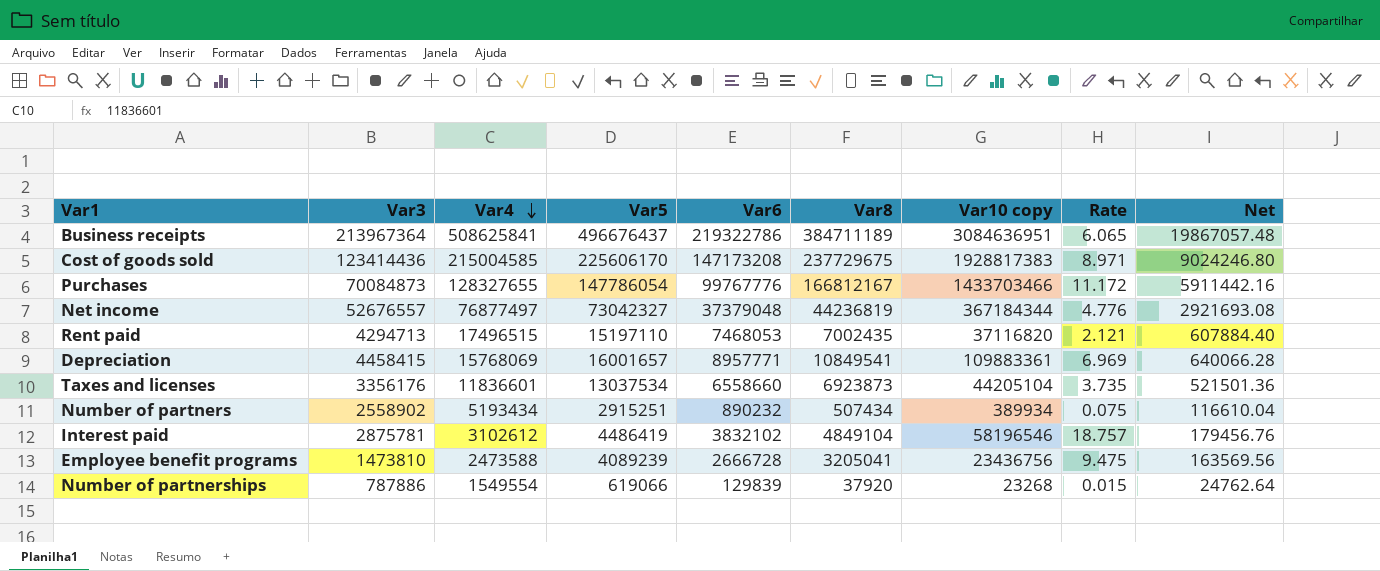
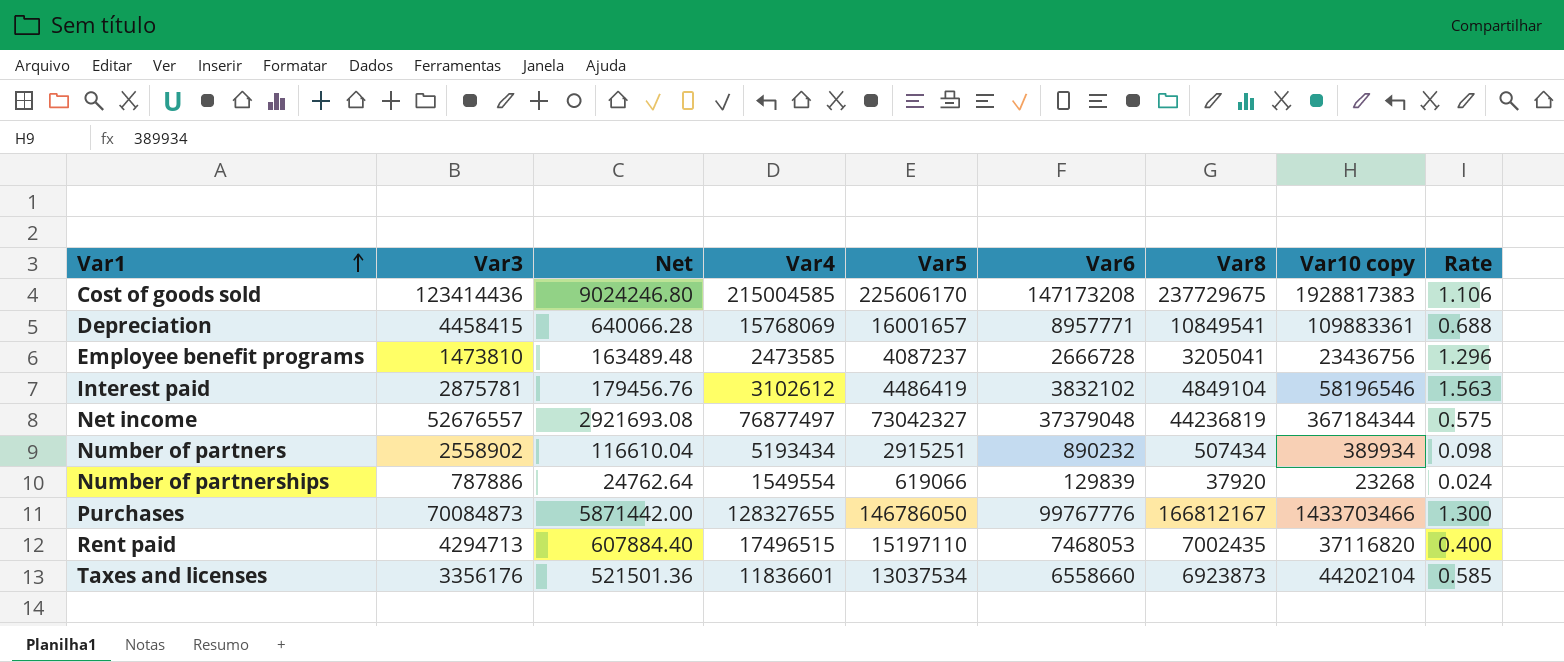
row order: Var4 descending -> Var1 ascending
column Net | position: 9 -> 3
column Rate | formula: [Var10 copy] / [Var4] -> [Var8] / [Var4]
row Business receipts: 213967364 | 508625841 | 496676437 | 219322786 | 384711189 | 3084636951 | 6.065 | 19867057.48 -> none
Employee benefit programs | Net: 163569.56 -> 163489.48
Employee benefit programs | Var4: 2473588 -> 2473585
Employee benefit programs | Var5: 4089239 -> 4087237
Purchases | Net: 5911442.16 -> 5871442.00
Purchases | Var5: 147786054 -> 146786050
Taxes and licenses | Var10 copy: 44205104 -> 44202104

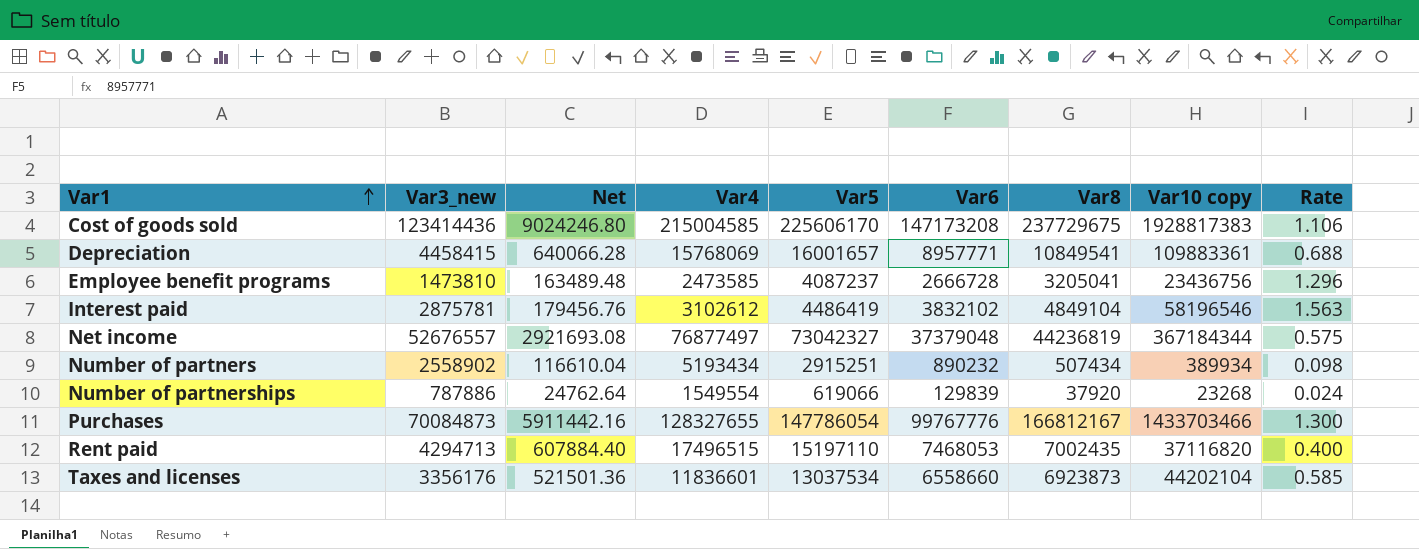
column name: Var3 -> Var3_new
Purchases | Net: 5871442.00 -> 5911442.16
Purchases | Var5: 146786050 -> 147786054

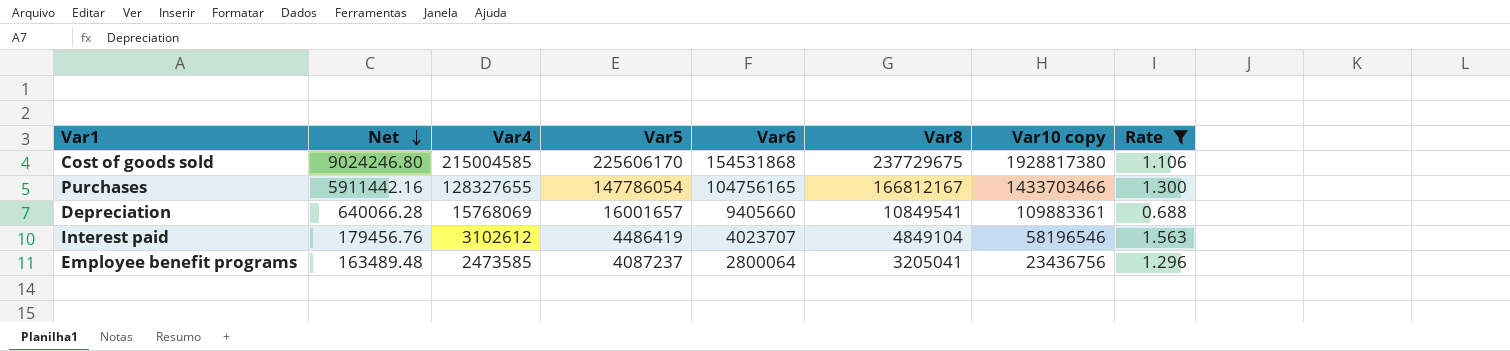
filter: none -> Rate >= 0.688
row order: Var1 ascending -> Net descending
column Var3_new | position: 2 -> none
Cost of goods sold | Var6: 147173208 -> 154531868
Cost of goods sold | Var10 copy: 1928817383 -> 1928817380
Purchases | Var6: 99767776 -> 104756165
Depreciation | Var6: 8957771 -> 9405660
Interest paid | Var6: 3832102 -> 4023707
Employee benefit programs | Var6: 2666728 -> 2800064

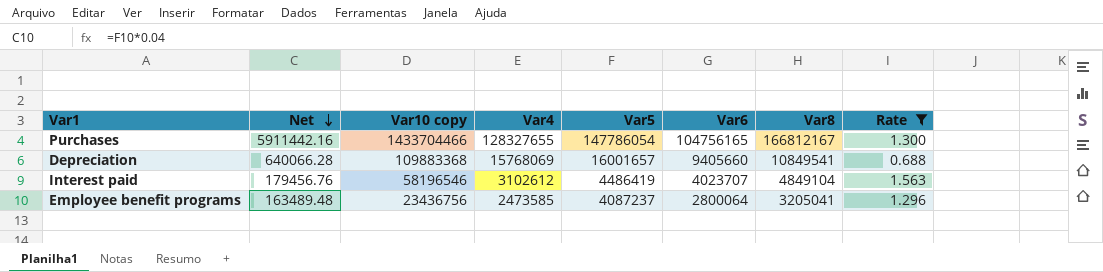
column Var10 copy | position: 7 -> 3
row Cost of goods sold: 9024246.80 | 215004585 | 225606170 | 154531868 | 237729675 | 1928817380 | 1.106 -> none
Purchases | Var10 copy: 1433703466 -> 1433704466
Depreciation | Var10 copy: 109883361 -> 109883368

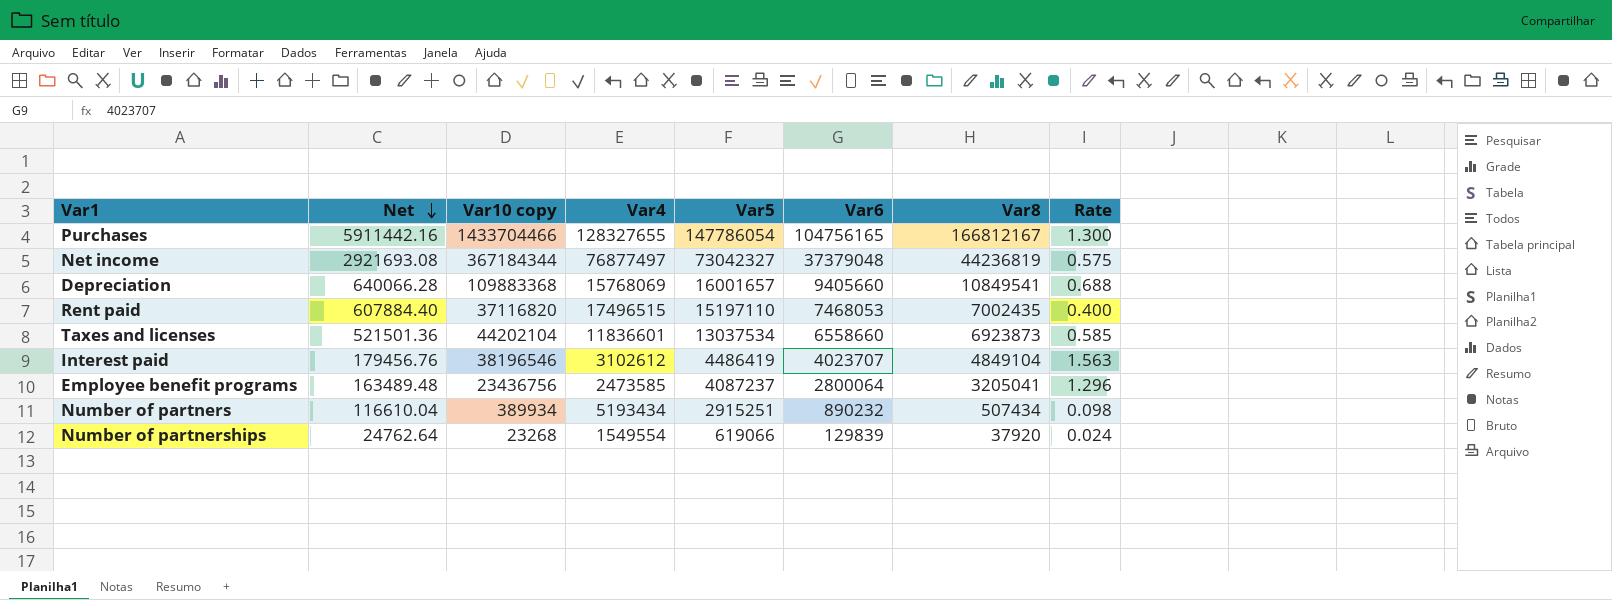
filter: Rate >= 0.688 -> none
Interest paid | Var10 copy: 58196546 -> 38196546

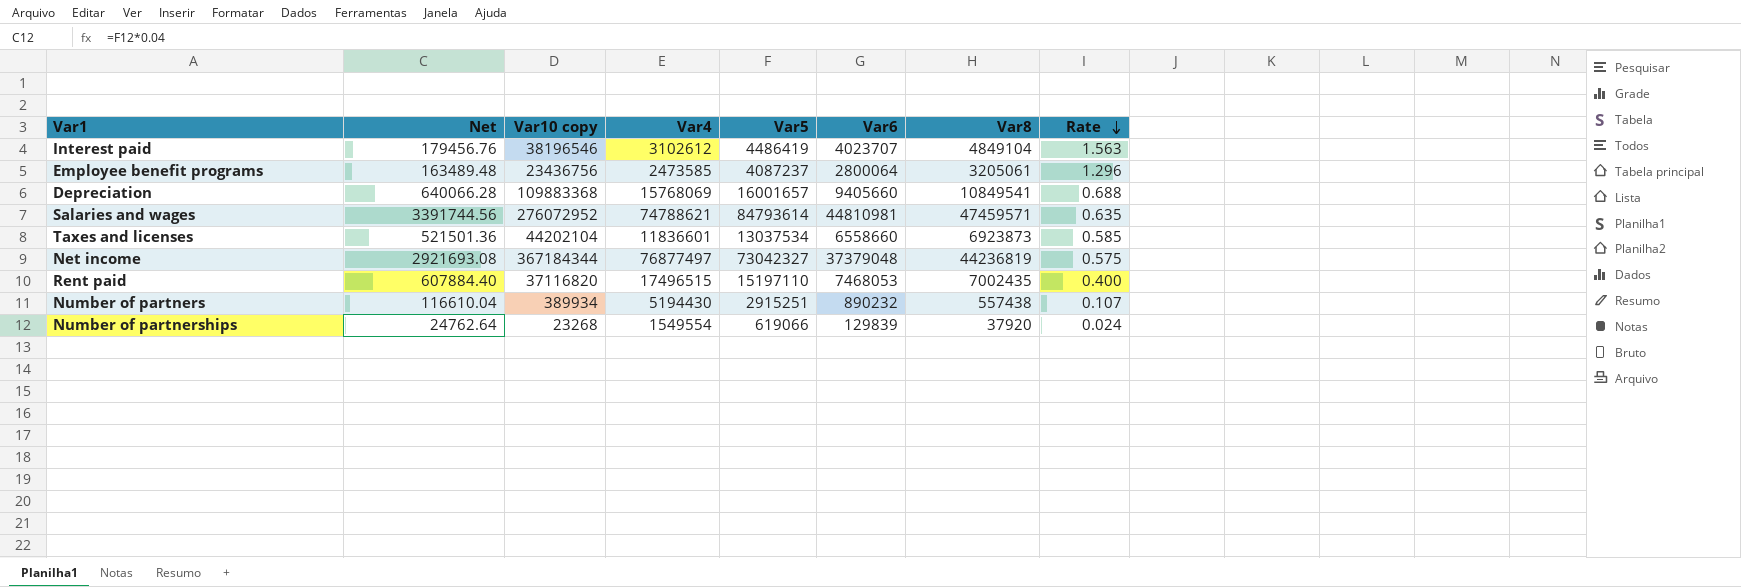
row order: Net descending -> Rate descending
row Purchases: 5911442.16 | 1433704466 | 128327655 | 147786054 | 104756165 | 166812167 | 1.300 -> none
Employee benefit programs | Var8: 3205041 -> 3205061
row Salaries and wages: none -> 3391744.56 | 276072952 | 74788621 | 84793614 | 44810981 | 47459571 | 0.635
Number of partners | Var4: 5193434 -> 5194430
Number of partners | Var8: 507434 -> 557438
Number of partners | Rate: 0.098 -> 0.107

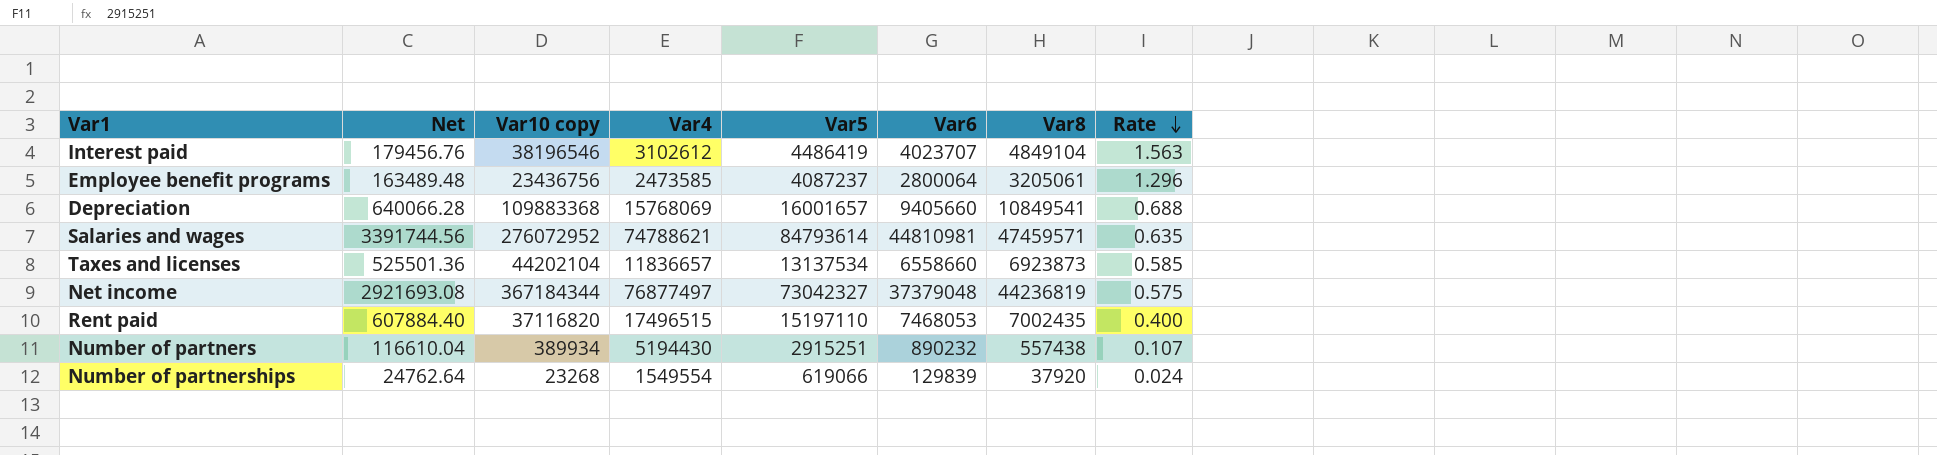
Taxes and licenses | Net: 521501.36 -> 525501.36
Taxes and licenses | Var4: 11836601 -> 11836657
Taxes and licenses | Var5: 13037534 -> 13137534

